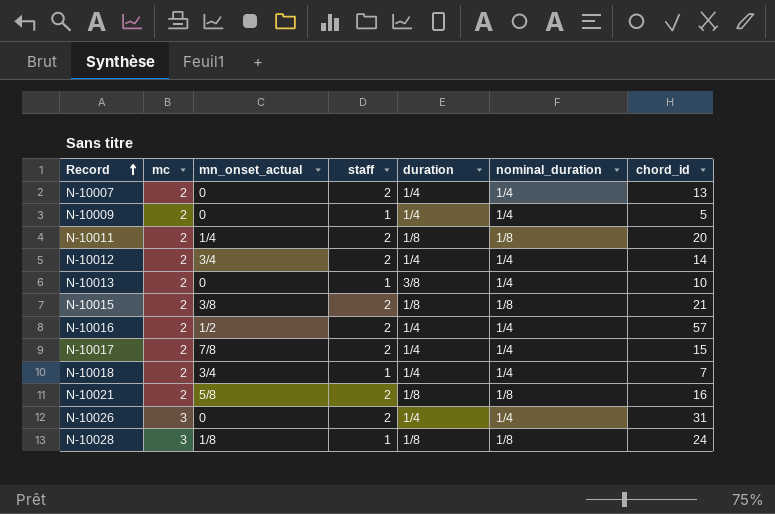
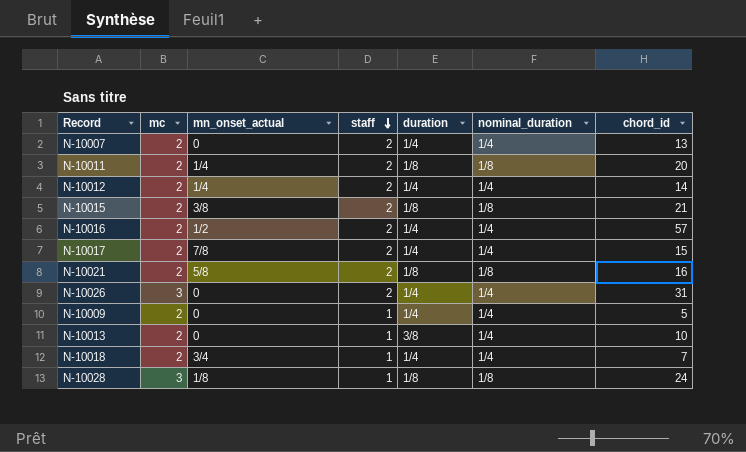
row order: Record ascending -> staff descending
N-10012 | mn_onset_actual: 3/4 -> 1/4

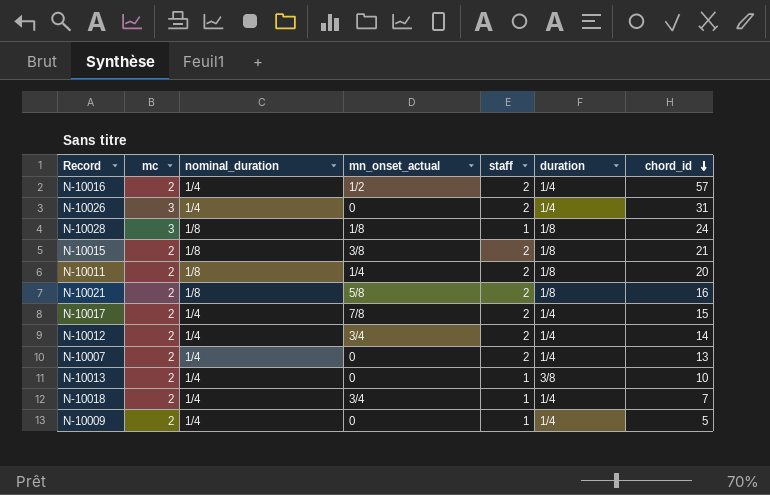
row order: staff descending -> chord_id descending
column nominal_duration | position: 6 -> 3
N-10012 | mn_onset_actual: 1/4 -> 3/4

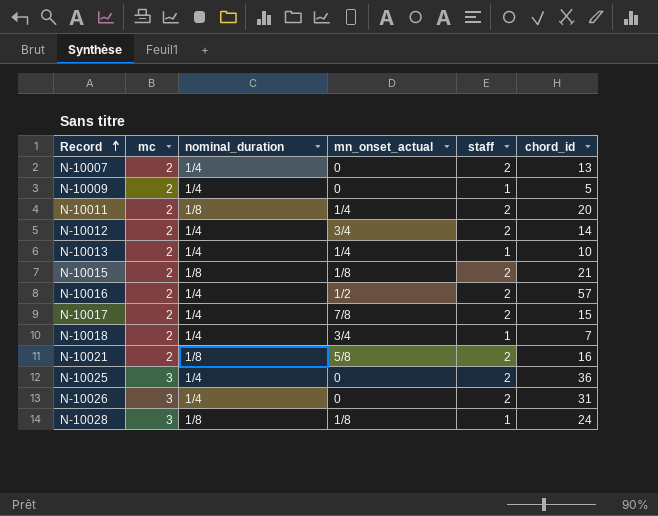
row order: chord_id descending -> Record ascending
column duration | position: 6 -> none
N-10013 | mn_onset_actual: 0 -> 1/4
N-10015 | mn_onset_actual: 3/8 -> 1/8
row N-10025: none -> 3 | 1/4 | 0 | 2 | 36

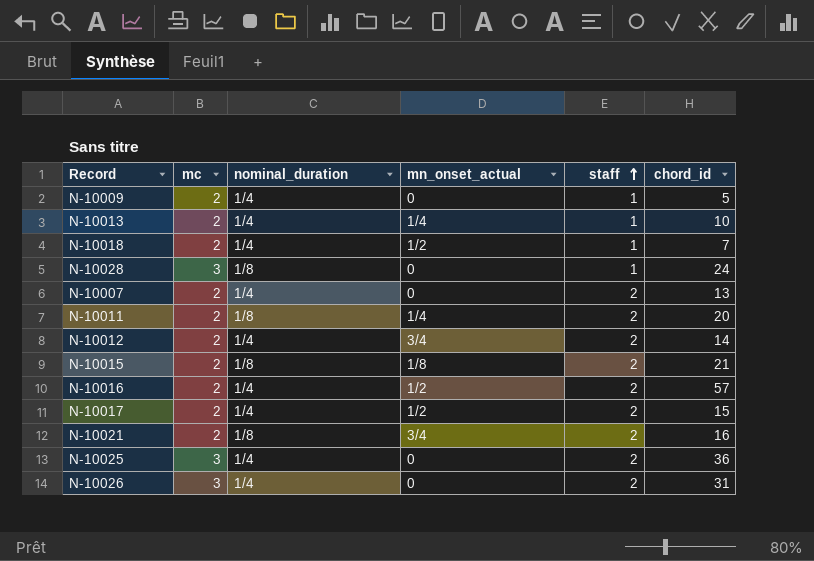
row order: Record ascending -> staff ascending
N-10018 | mn_onset_actual: 3/4 -> 1/2
N-10028 | mn_onset_actual: 1/8 -> 0
N-10017 | mn_onset_actual: 7/8 -> 1/2
N-10021 | mn_onset_actual: 5/8 -> 3/4

